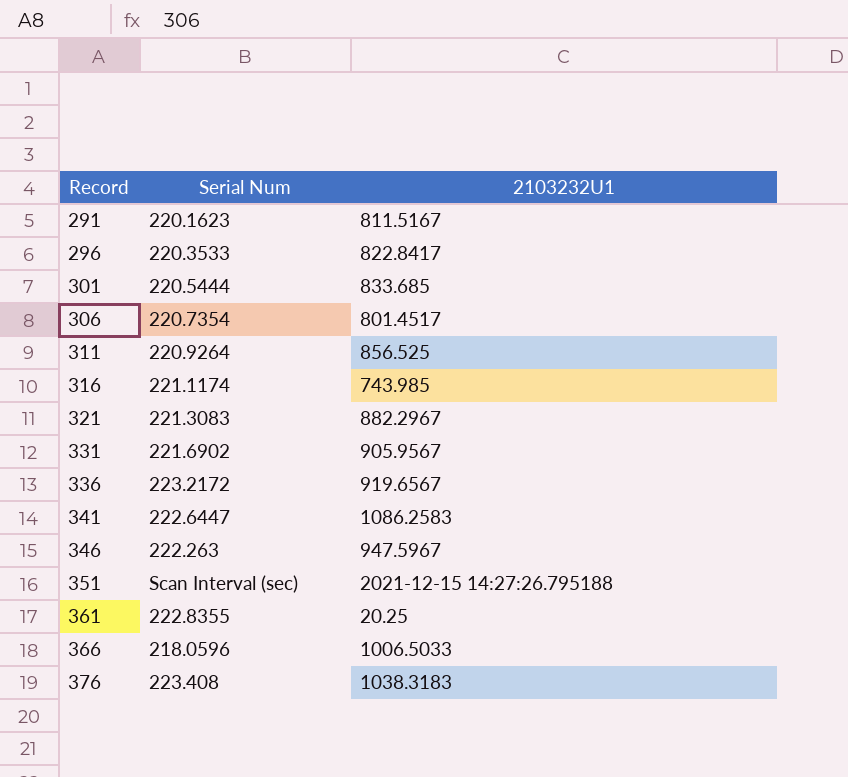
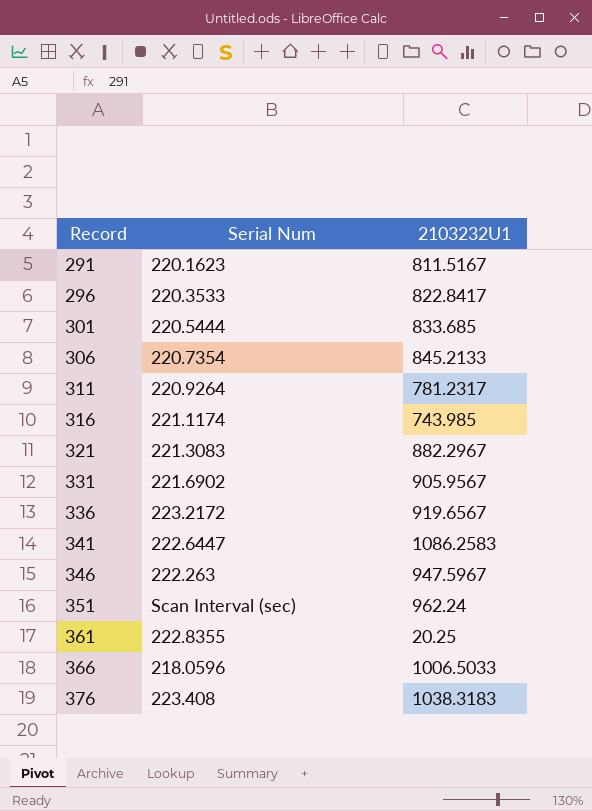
306 | 2103232U1: 801.4517 -> 845.2133
311 | 2103232U1: 856.525 -> 781.2317
351 | 2103232U1: 2021-12-15 14:27:26.795188 -> 962.24

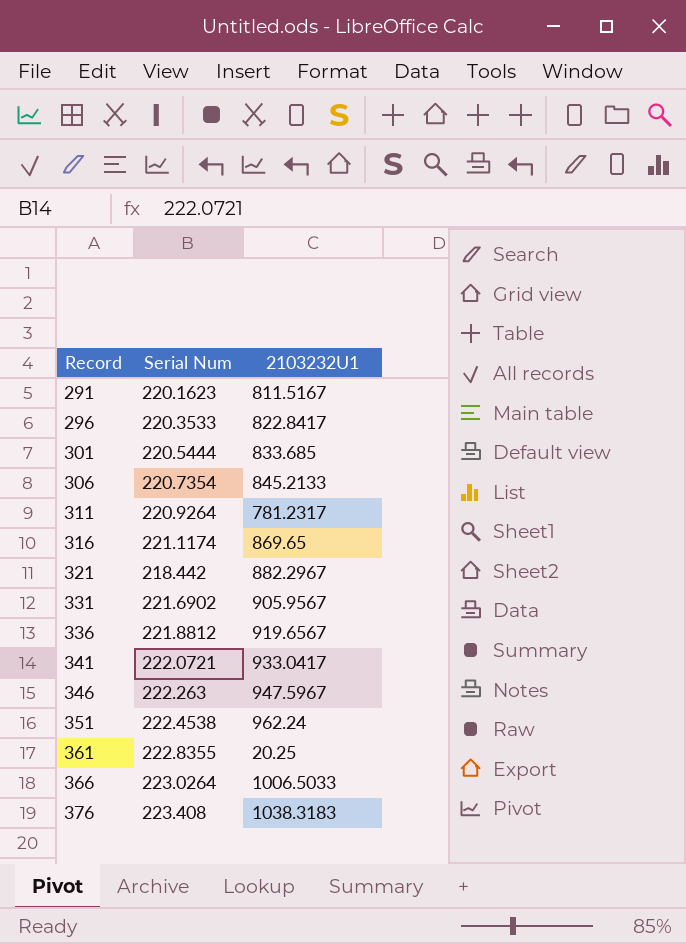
316 | 2103232U1: 743.985 -> 869.65
321 | Serial Num: 221.3083 -> 218.442
336 | Serial Num: 223.2172 -> 221.8812
341 | Serial Num: 222.6447 -> 222.0721
341 | 2103232U1: 1086.2583 -> 933.0417
351 | Serial Num: Scan Interval (sec) -> 222.4538
366 | Serial Num: 218.0596 -> 223.0264

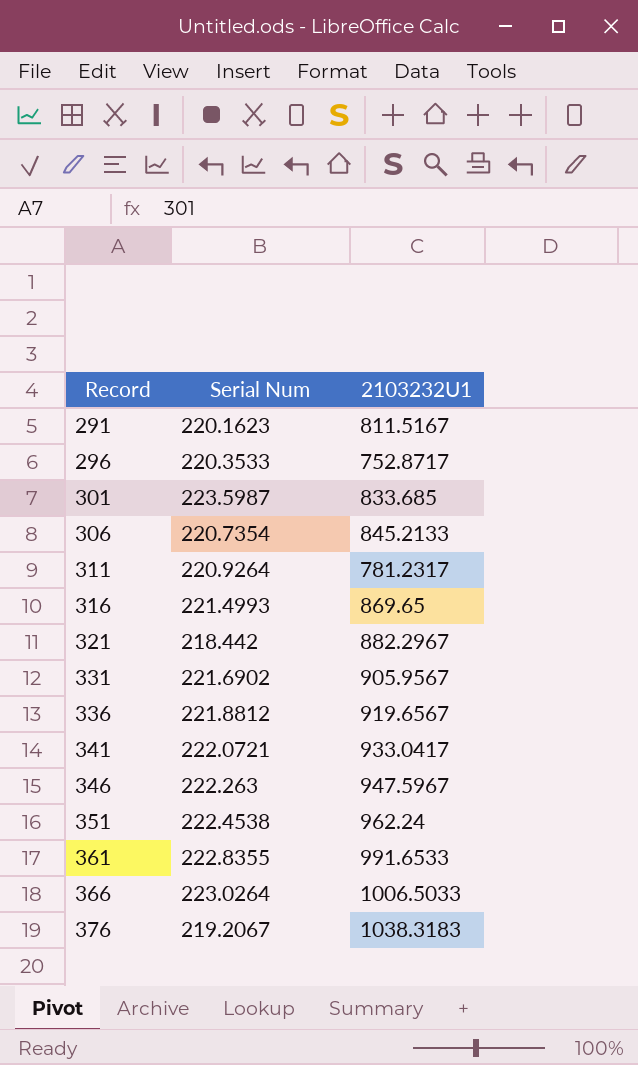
296 | 2103232U1: 822.8417 -> 752.8717
301 | Serial Num: 220.5444 -> 223.5987
316 | Serial Num: 221.1174 -> 221.4993
361 | 2103232U1: 20.25 -> 991.6533
376 | Serial Num: 223.408 -> 219.2067

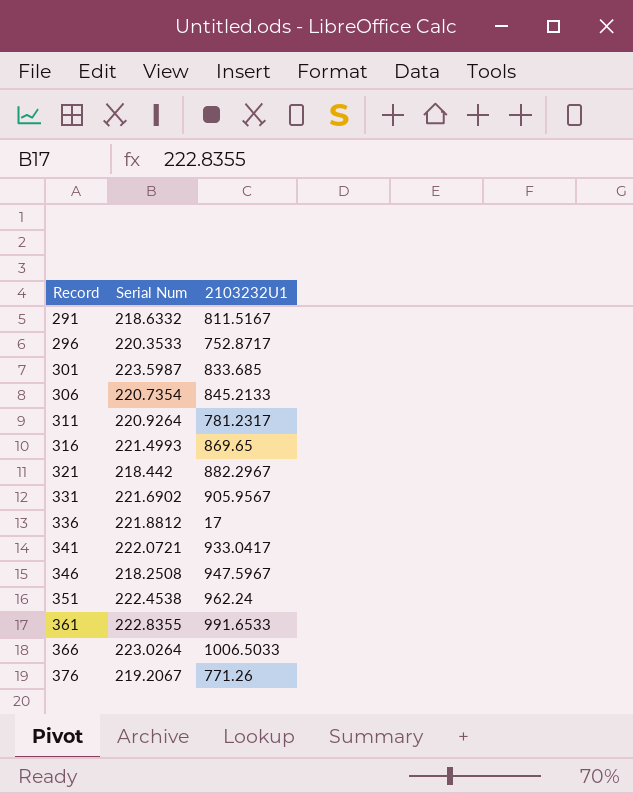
291 | Serial Num: 220.1623 -> 218.6332
336 | 2103232U1: 919.6567 -> 17
346 | Serial Num: 222.263 -> 218.2508
376 | 2103232U1: 1038.3183 -> 771.26

